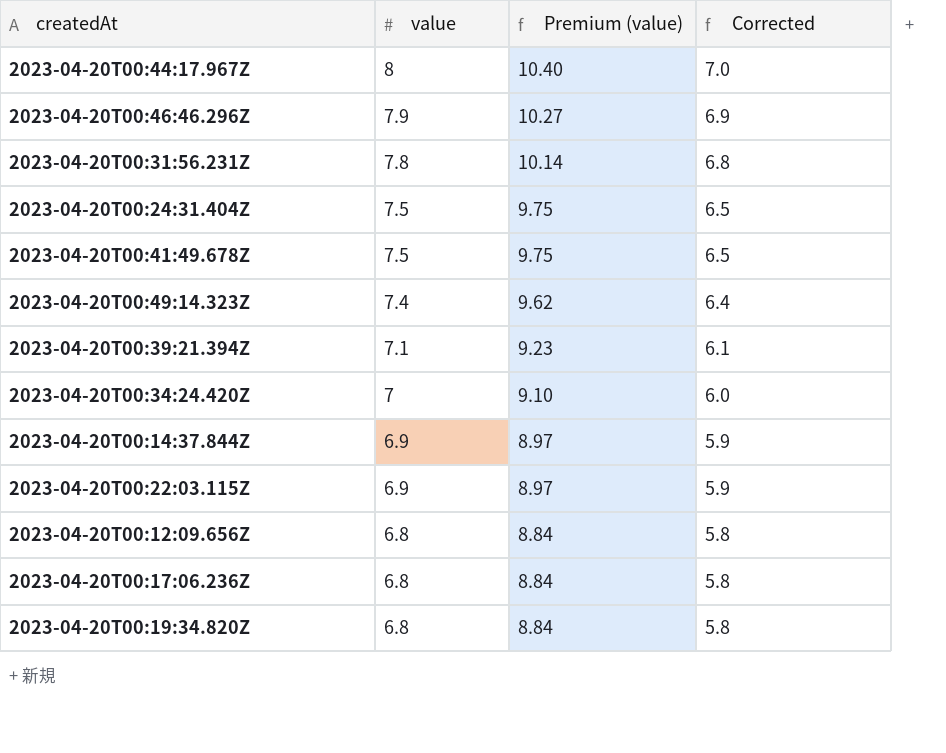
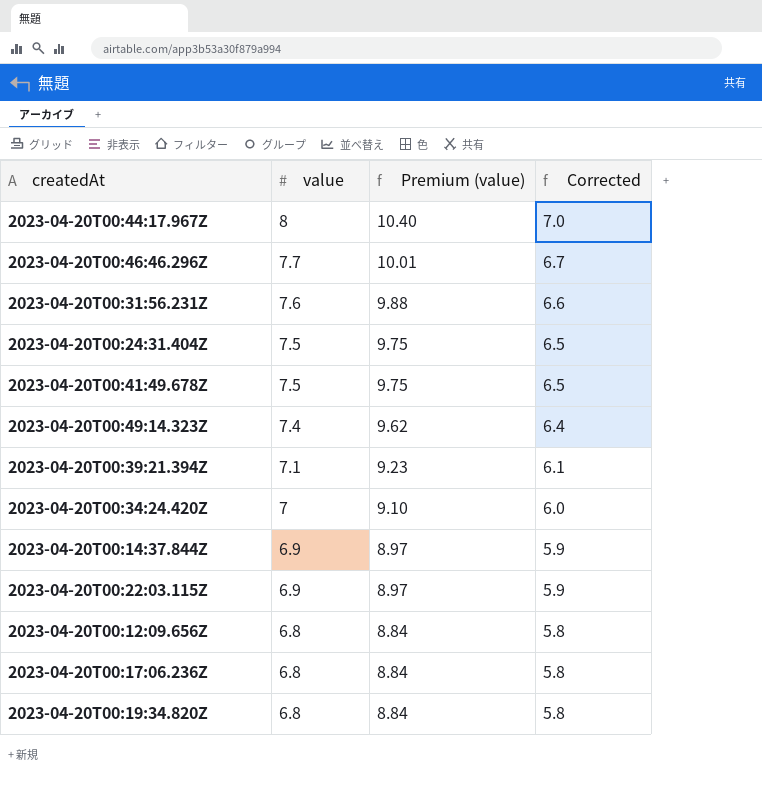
2023-04-20T00:46:46.296Z | value: 7.9 -> 7.7
2023-04-20T00:46:46.296Z | Premium (value): 10.27 -> 10.01
2023-04-20T00:46:46.296Z | Corrected: 6.9 -> 6.7
2023-04-20T00:31:56.231Z | value: 7.8 -> 7.6
2023-04-20T00:31:56.231Z | Premium (value): 10.14 -> 9.88
2023-04-20T00:31:56.231Z | Corrected: 6.8 -> 6.6

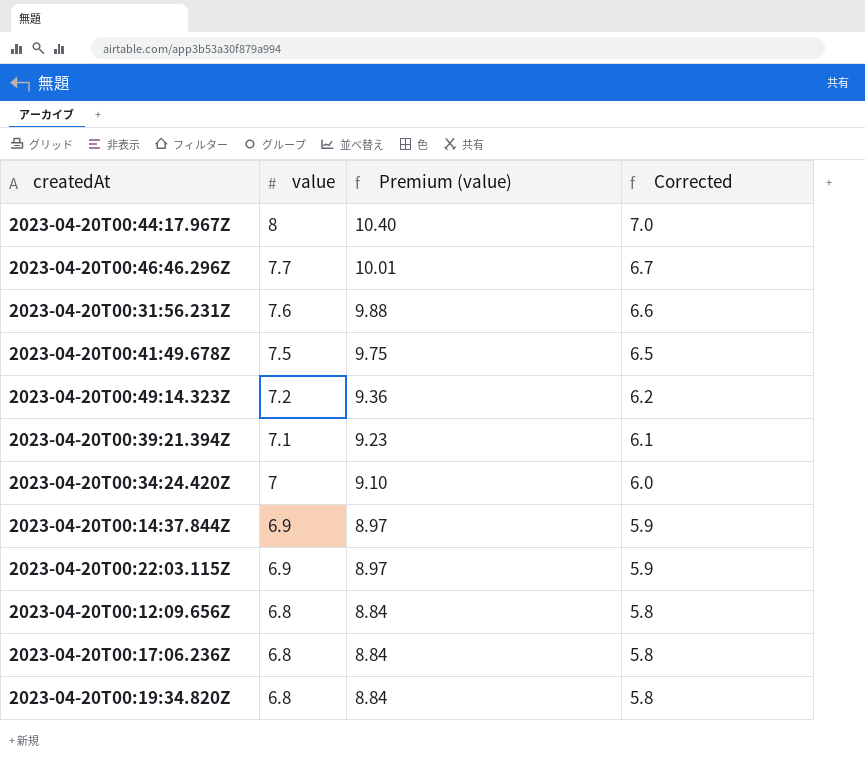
row 2023-04-20T00:24:31.404Z: 7.5 | 9.75 | 6.5 -> none
2023-04-20T00:49:14.323Z | value: 7.4 -> 7.2
2023-04-20T00:49:14.323Z | Premium (value): 9.62 -> 9.36
2023-04-20T00:49:14.323Z | Corrected: 6.4 -> 6.2

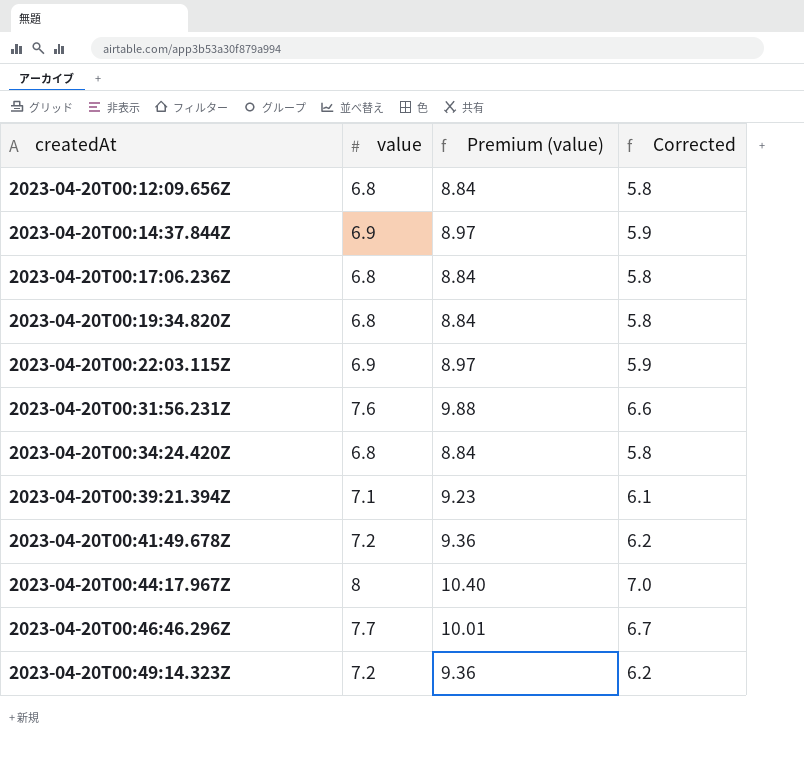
row order: value descending -> createdAt ascending
2023-04-20T00:34:24.420Z | value: 7 -> 6.8
2023-04-20T00:34:24.420Z | Premium (value): 9.10 -> 8.84
2023-04-20T00:34:24.420Z | Corrected: 6.0 -> 5.8
2023-04-20T00:41:49.678Z | value: 7.5 -> 7.2
2023-04-20T00:41:49.678Z | Premium (value): 9.75 -> 9.36
2023-04-20T00:41:49.678Z | Corrected: 6.5 -> 6.2

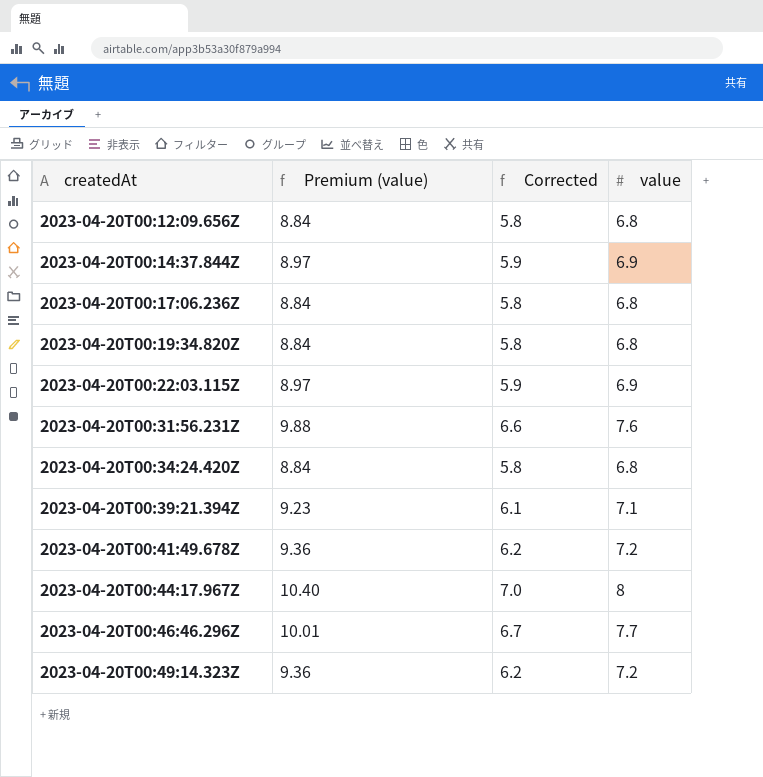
column value | position: 2 -> 4

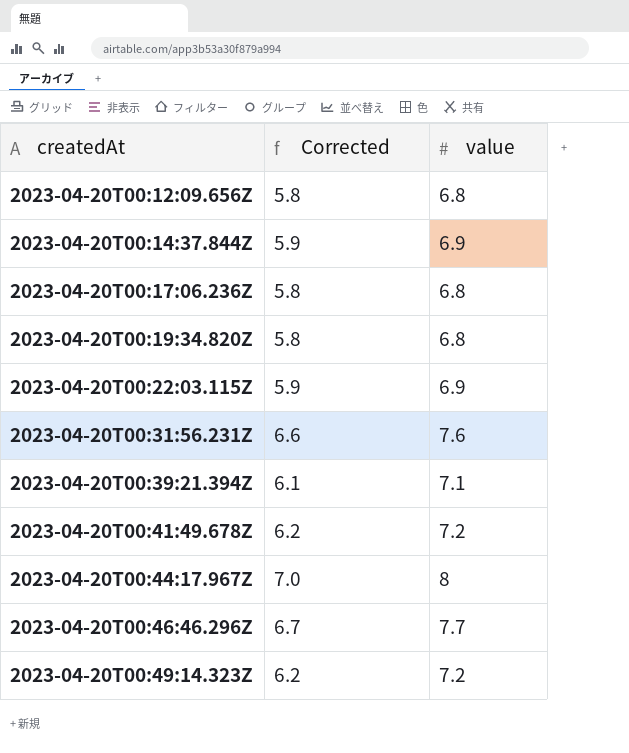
column Premium (value) | formula: [value] * 1.3 -> none
row 2023-04-20T00:34:24.420Z: 8.84 | 5.8 | 6.8 -> none

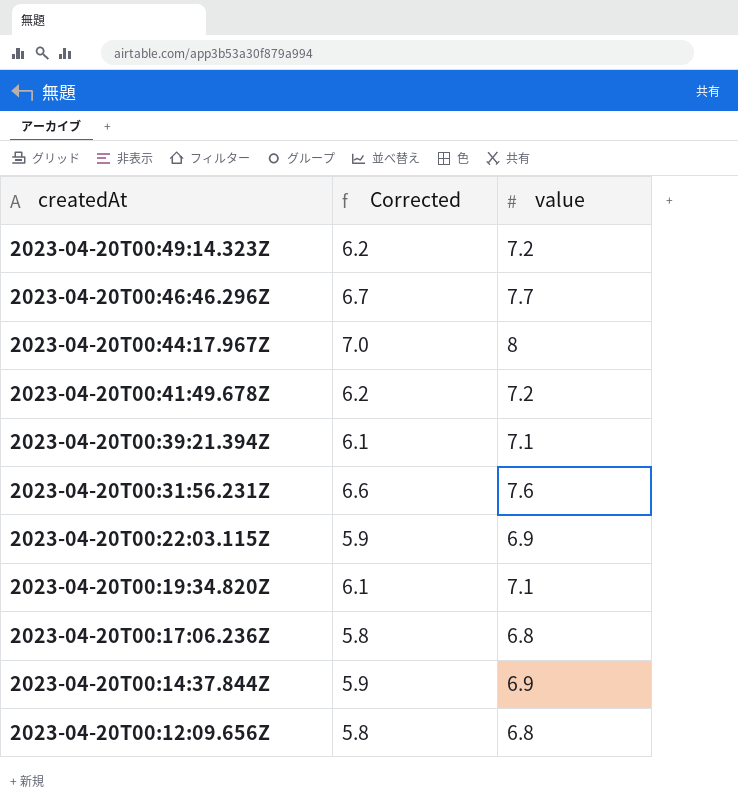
row order: createdAt ascending -> createdAt descending
2023-04-20T00:19:34.820Z | Corrected: 5.8 -> 6.1
2023-04-20T00:19:34.820Z | value: 6.8 -> 7.1

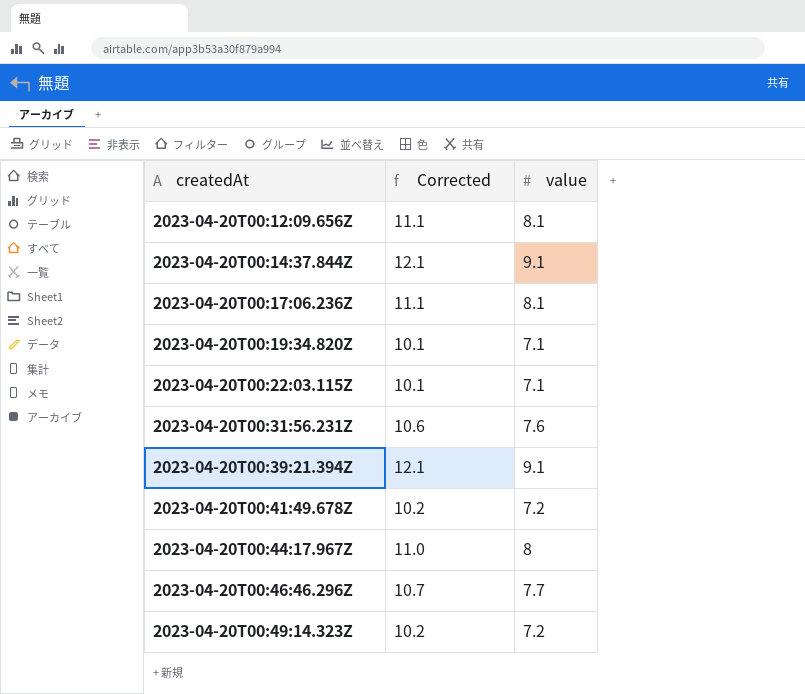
row order: createdAt descending -> createdAt ascending
column Corrected | formula: [value] - 1 -> [value] + 3
2023-04-20T00:12:09.656Z | value: 6.8 -> 8.1
2023-04-20T00:14:37.844Z | value: 6.9 -> 9.1
2023-04-20T00:17:06.236Z | value: 6.8 -> 8.1
2023-04-20T00:22:03.115Z | value: 6.9 -> 7.1
2023-04-20T00:39:21.394Z | value: 7.1 -> 9.1

